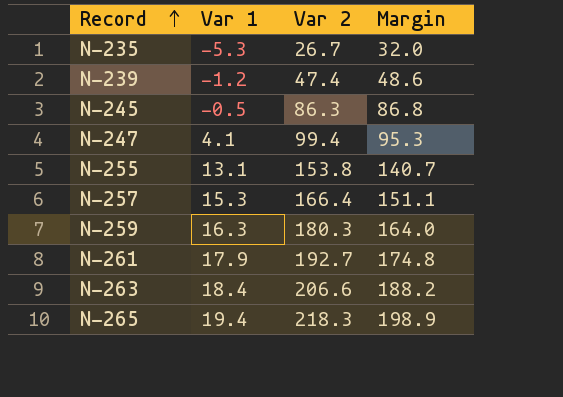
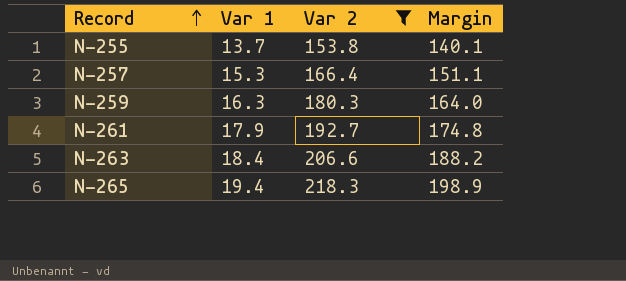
filter: none -> Var 2 >= 153.8
N-255 | Var 1: 13.1 -> 13.7
N-255 | Margin: 140.7 -> 140.1

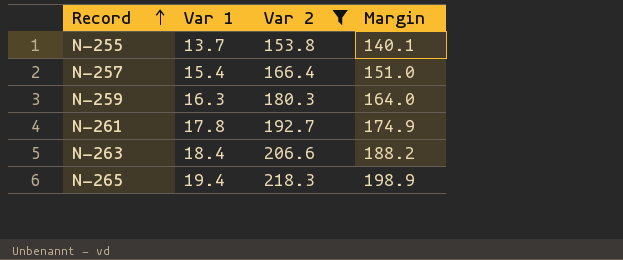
N-257 | Var 1: 15.3 -> 15.4
N-257 | Margin: 151.1 -> 151.0
N-261 | Var 1: 17.9 -> 17.8
N-261 | Margin: 174.8 -> 174.9

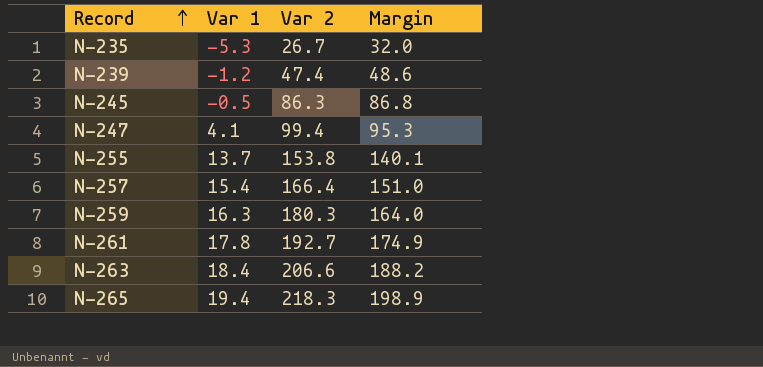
filter: Var 2 >= 153.8 -> none

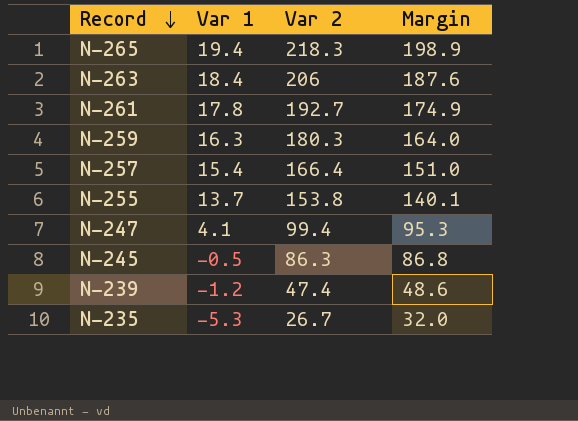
row order: Record ascending -> Record descending
N-263 | Var 2: 206.6 -> 206
N-263 | Margin: 188.2 -> 187.6

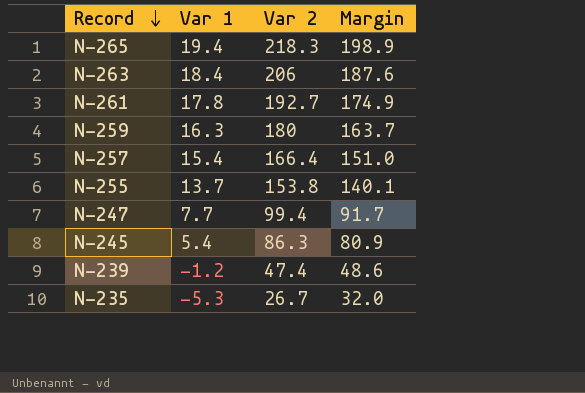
N-259 | Var 2: 180.3 -> 180
N-259 | Margin: 164.0 -> 163.7
N-247 | Var 1: 4.1 -> 7.7
N-247 | Margin: 95.3 -> 91.7
N-245 | Var 1: -0.5 -> 5.4
N-245 | Margin: 86.8 -> 80.9

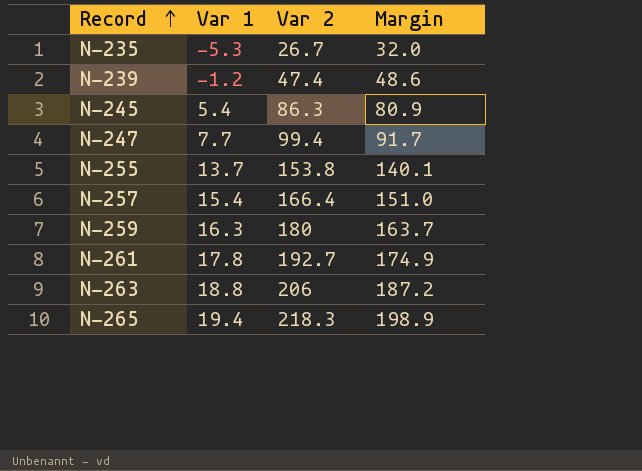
row order: Record descending -> Record ascending
N-263 | Var 1: 18.4 -> 18.8
N-263 | Margin: 187.6 -> 187.2

